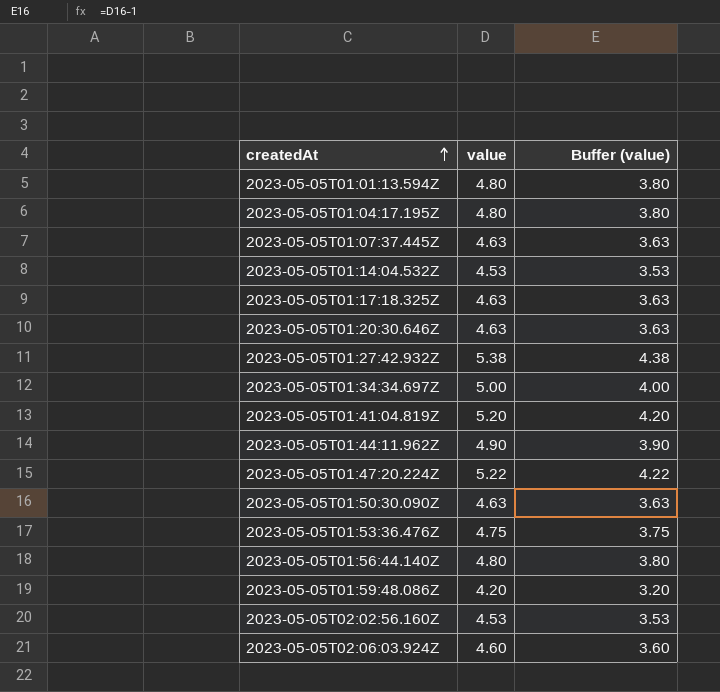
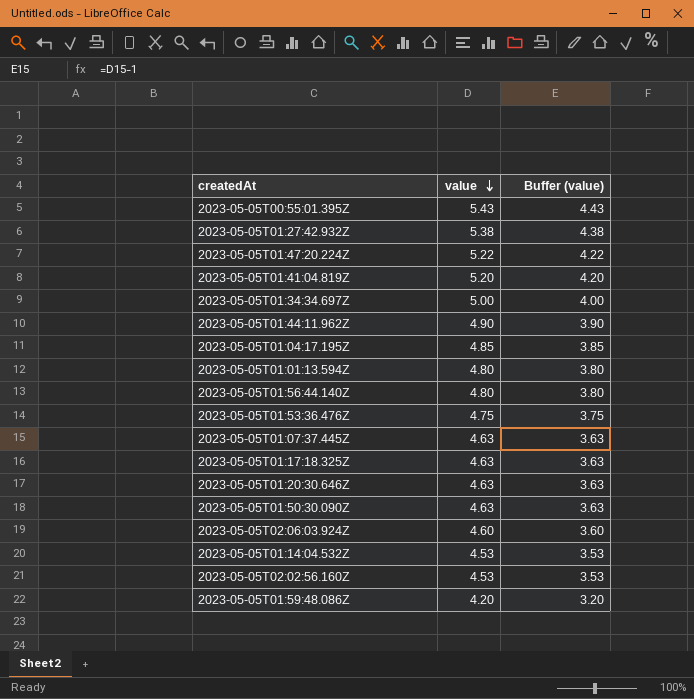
row order: createdAt ascending -> value descending
row 2023-05-05T00:55:01.395Z: none -> 5.43 | 4.43
2023-05-05T01:04:17.195Z | value: 4.80 -> 4.85
2023-05-05T01:04:17.195Z | Buffer (value): 3.80 -> 3.85

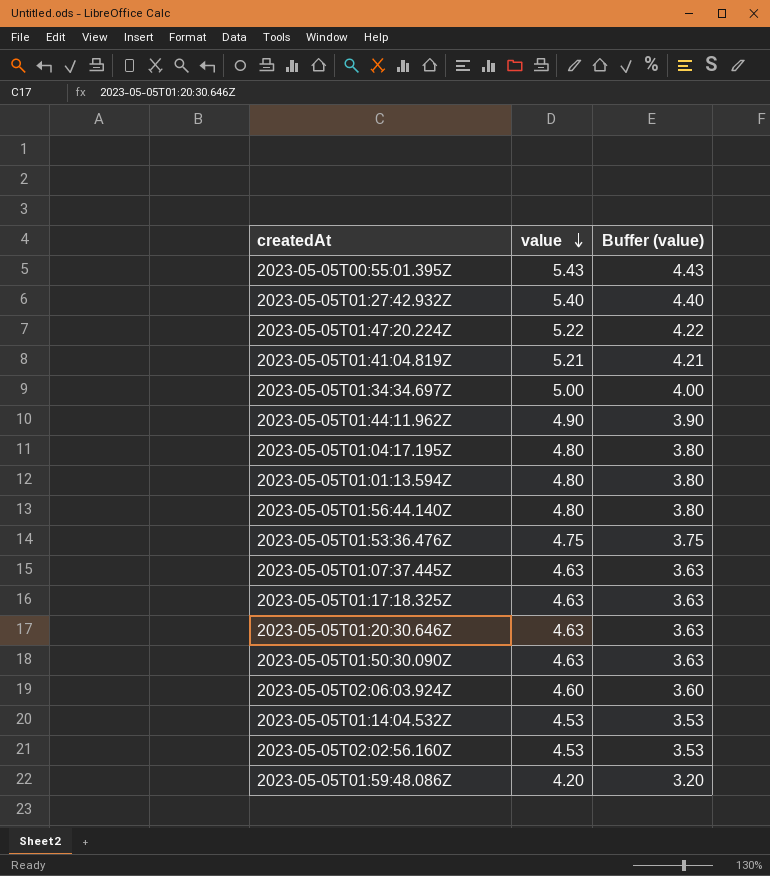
2023-05-05T01:27:42.932Z | value: 5.38 -> 5.40
2023-05-05T01:27:42.932Z | Buffer (value): 4.38 -> 4.40
2023-05-05T01:41:04.819Z | value: 5.20 -> 5.21
2023-05-05T01:41:04.819Z | Buffer (value): 4.20 -> 4.21
2023-05-05T01:04:17.195Z | value: 4.85 -> 4.80
2023-05-05T01:04:17.195Z | Buffer (value): 3.85 -> 3.80

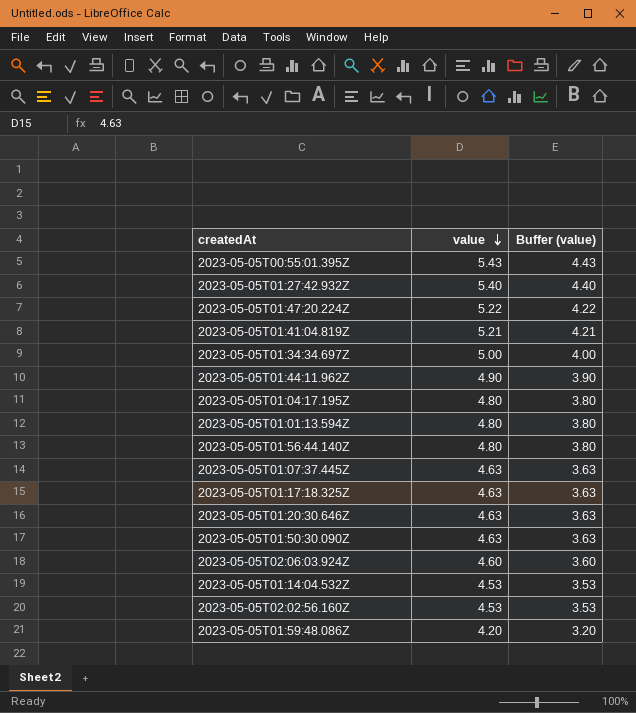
row 2023-05-05T01:53:36.476Z: 4.75 | 3.75 -> none

